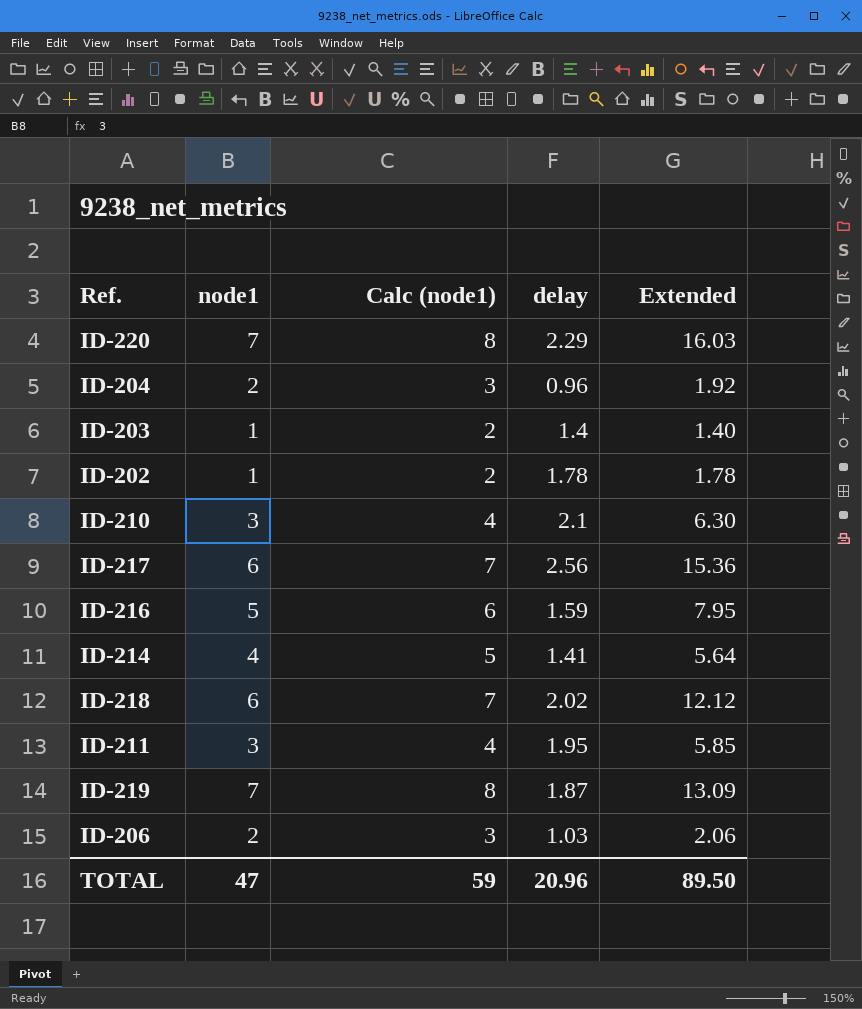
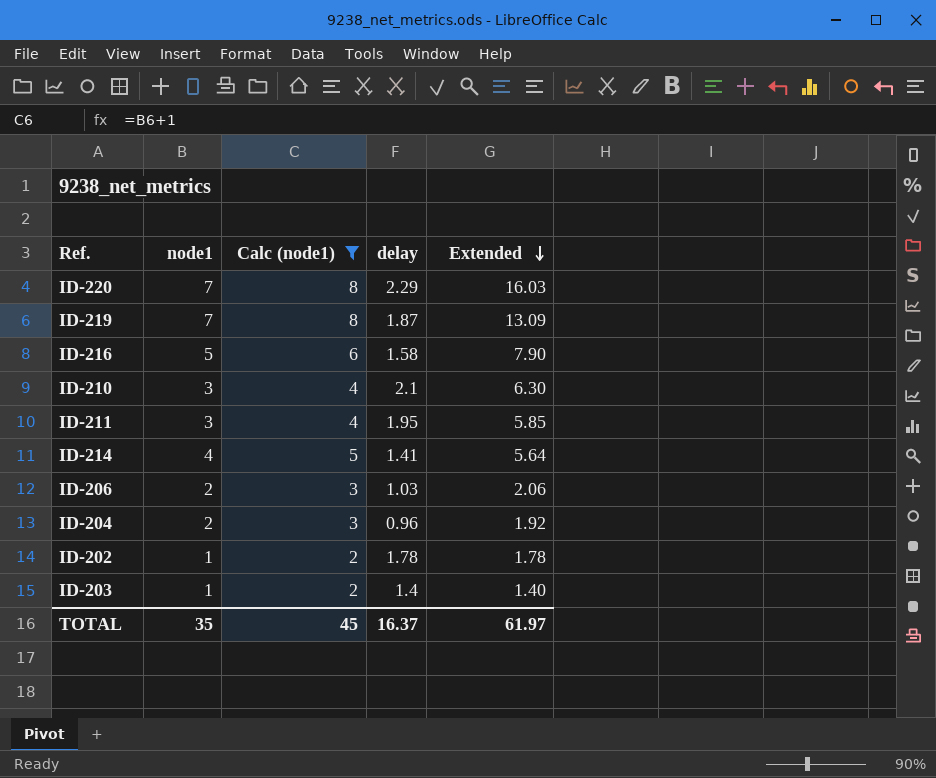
filter: none -> Calc (node1) != 7
row order: none -> Extended descending
ID-216 | delay: 1.59 -> 1.58
ID-216 | Extended: 7.95 -> 7.90
TOTAL | node1: 47 -> 35
TOTAL | Calc (node1): 59 -> 45
TOTAL | delay: 20.96 -> 16.37
TOTAL | Extended: 89.50 -> 61.97

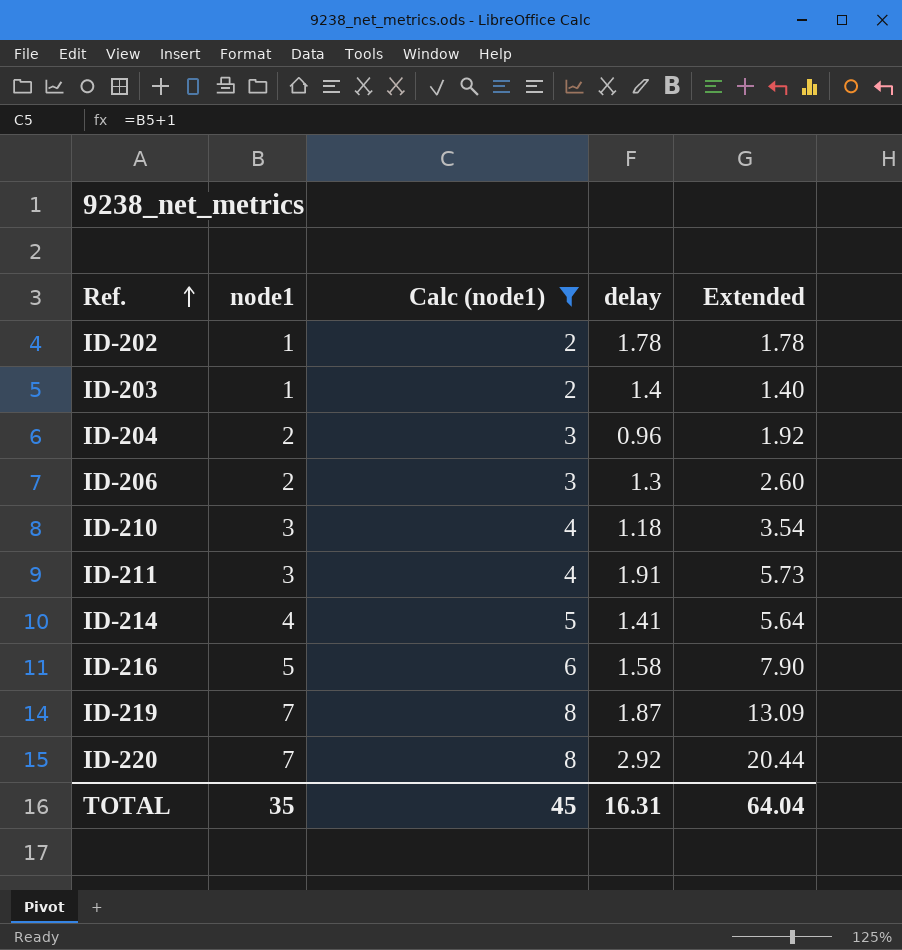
row order: Extended descending -> Ref. ascending
ID-206 | delay: 1.03 -> 1.3
ID-206 | Extended: 2.06 -> 2.60
ID-210 | delay: 2.1 -> 1.18
ID-210 | Extended: 6.30 -> 3.54
ID-211 | delay: 1.95 -> 1.91
ID-211 | Extended: 5.85 -> 5.73
ID-220 | delay: 2.29 -> 2.92
ID-220 | Extended: 16.03 -> 20.44
TOTAL | delay: 16.37 -> 16.31
TOTAL | Extended: 61.97 -> 64.04

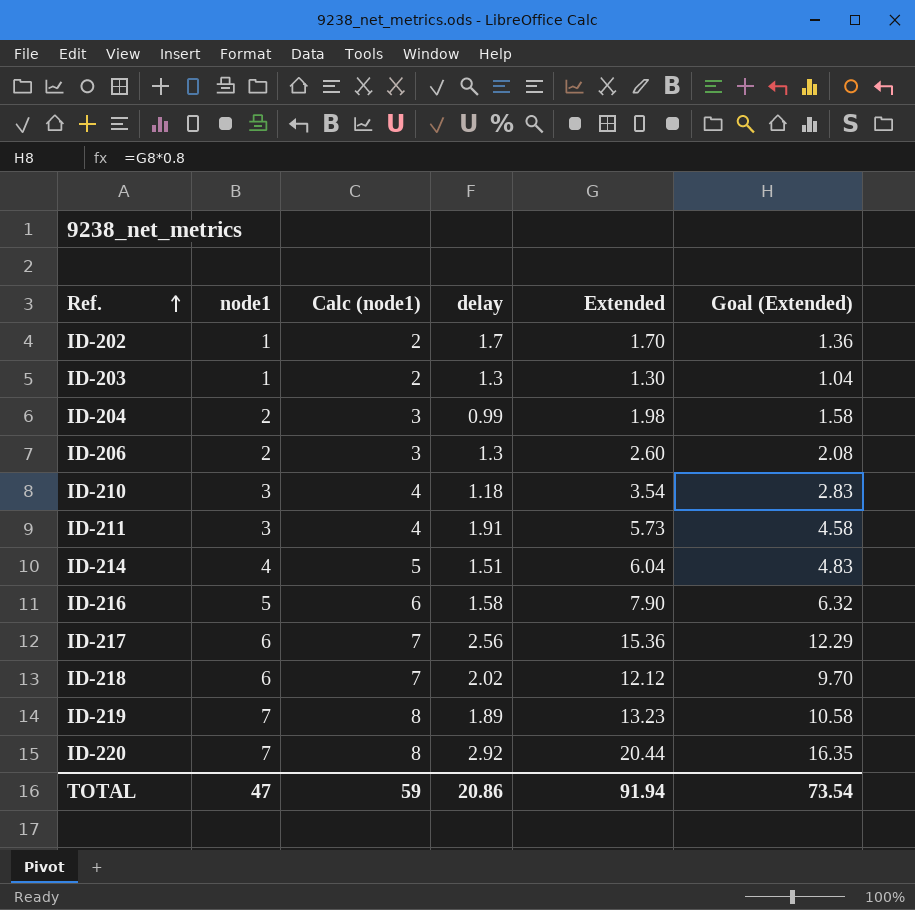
filter: Calc (node1) != 7 -> none
column Goal (Extended) | formula: none -> [Extended] * 0.8
ID-202 | delay: 1.78 -> 1.7
ID-202 | Extended: 1.78 -> 1.70
ID-203 | delay: 1.4 -> 1.3
ID-203 | Extended: 1.40 -> 1.30
ID-204 | delay: 0.96 -> 0.99
ID-204 | Extended: 1.92 -> 1.98
ID-214 | delay: 1.41 -> 1.51
ID-214 | Extended: 5.64 -> 6.04
ID-219 | delay: 1.87 -> 1.89
ID-219 | Extended: 13.09 -> 13.23
TOTAL | node1: 35 -> 47
TOTAL | Calc (node1): 45 -> 59
TOTAL | delay: 16.31 -> 20.86
TOTAL | Extended: 64.04 -> 91.94

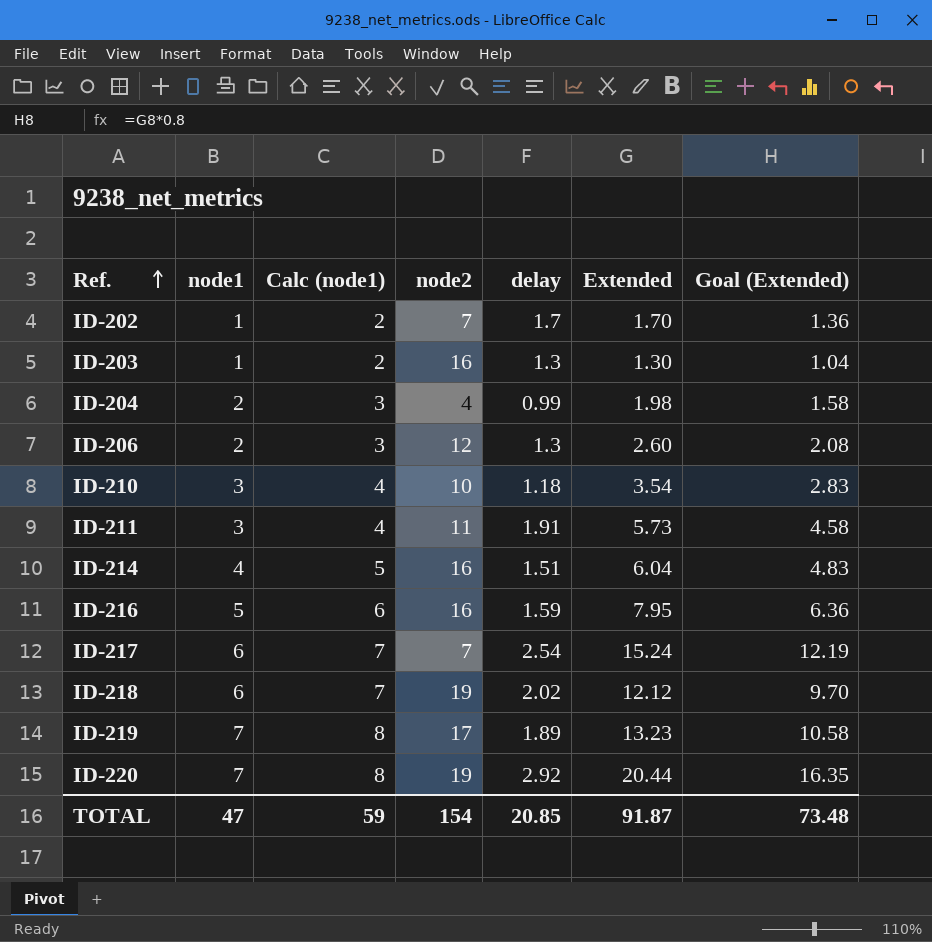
column node2 | position: none -> 4
ID-216 | delay: 1.58 -> 1.59
ID-216 | Extended: 7.90 -> 7.95
ID-216 | Goal (Extended): 6.32 -> 6.36
ID-217 | delay: 2.56 -> 2.54
ID-217 | Extended: 15.36 -> 15.24
ID-217 | Goal (Extended): 12.29 -> 12.19
TOTAL | delay: 20.86 -> 20.85
TOTAL | Extended: 91.94 -> 91.87
TOTAL | Goal (Extended): 73.54 -> 73.48

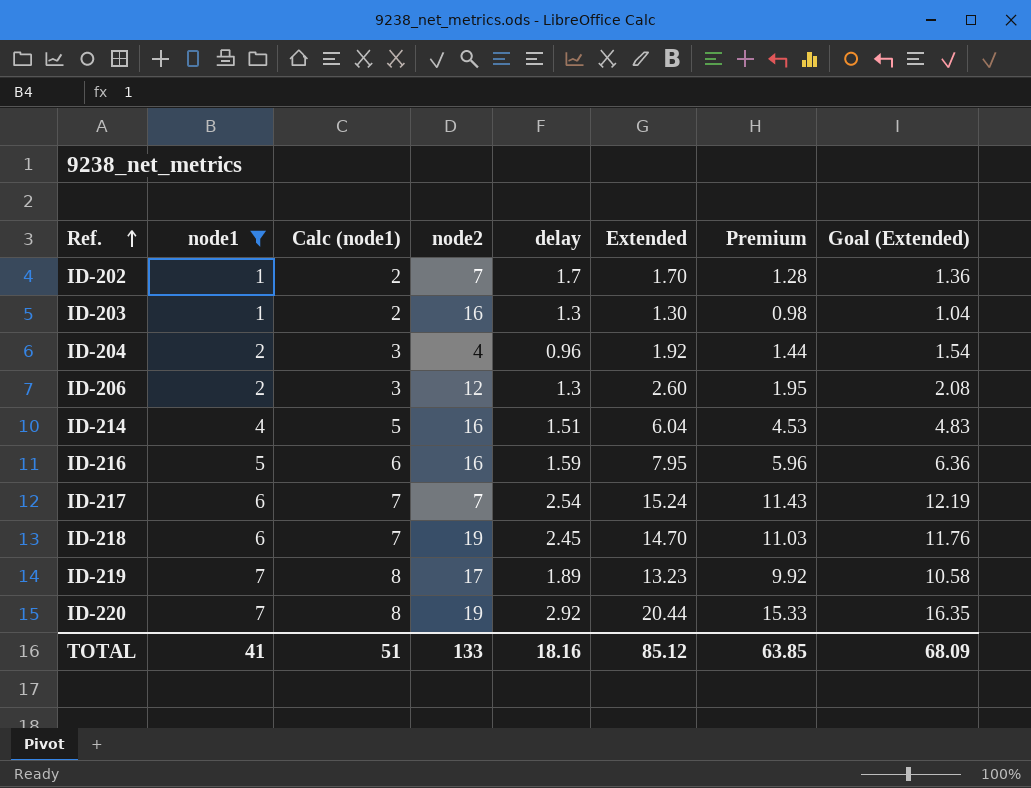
filter: none -> node1 != 3
column Premium | formula: none -> [Extended] * 0.75
ID-204 | delay: 0.99 -> 0.96
ID-204 | Extended: 1.98 -> 1.92
ID-204 | Goal (Extended): 1.58 -> 1.54
ID-218 | delay: 2.02 -> 2.45
ID-218 | Extended: 12.12 -> 14.70
ID-218 | Goal (Extended): 9.70 -> 11.76
TOTAL | node1: 47 -> 41
TOTAL | Calc (node1): 59 -> 51
TOTAL | node2: 154 -> 133
TOTAL | delay: 20.85 -> 18.16
TOTAL | Extended: 91.87 -> 85.12
TOTAL | Goal (Extended): 73.48 -> 68.09

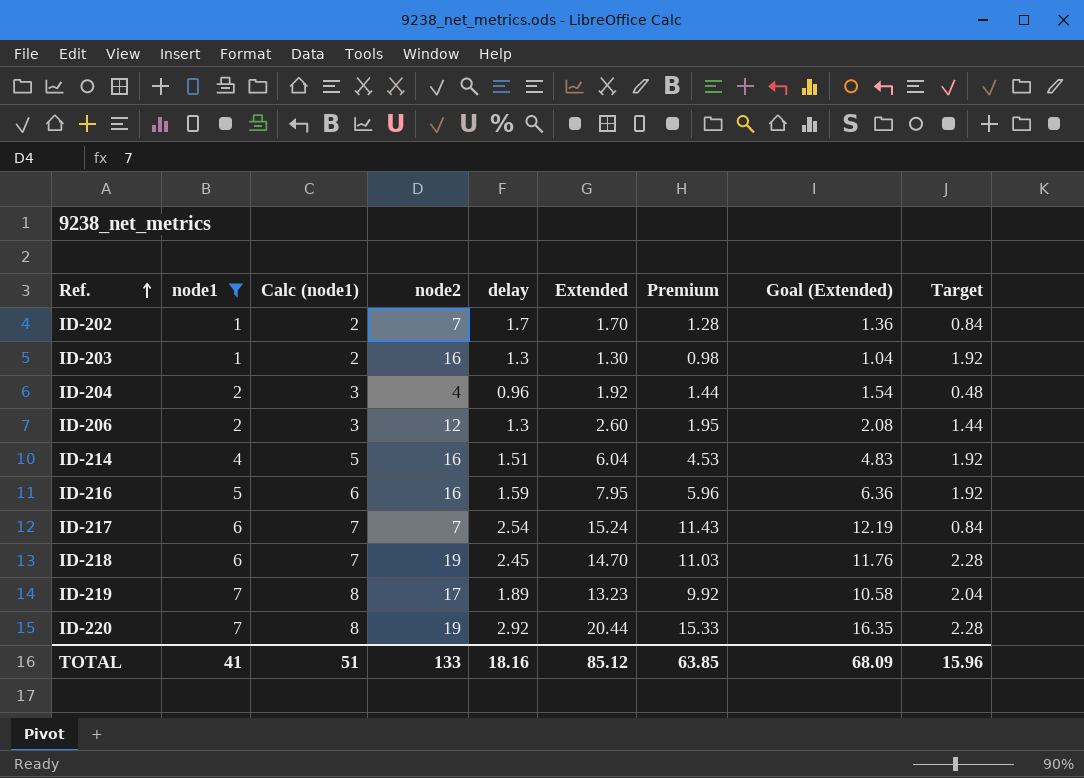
column Target | formula: none -> [node2] * 0.12

